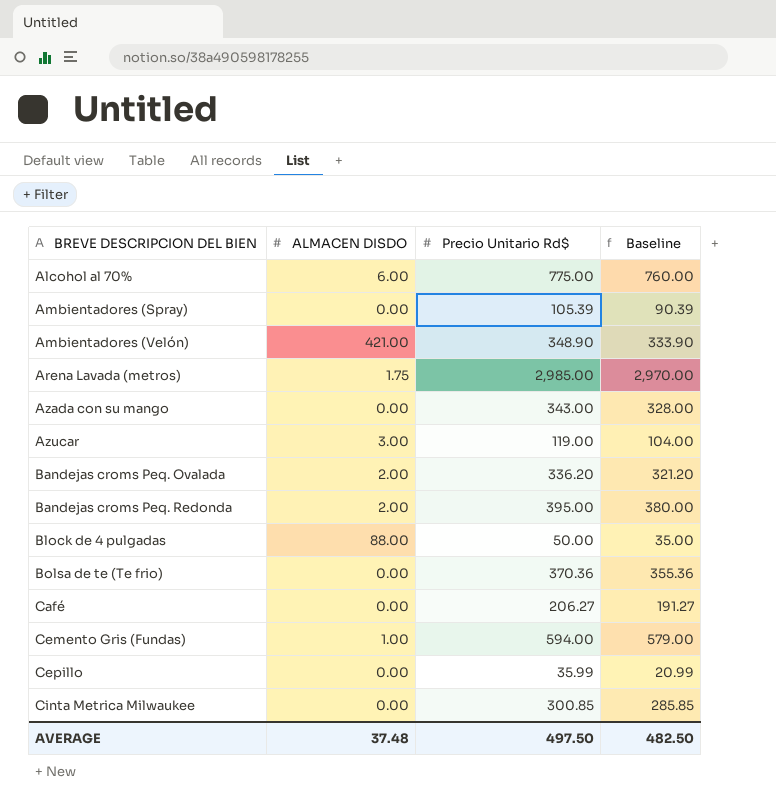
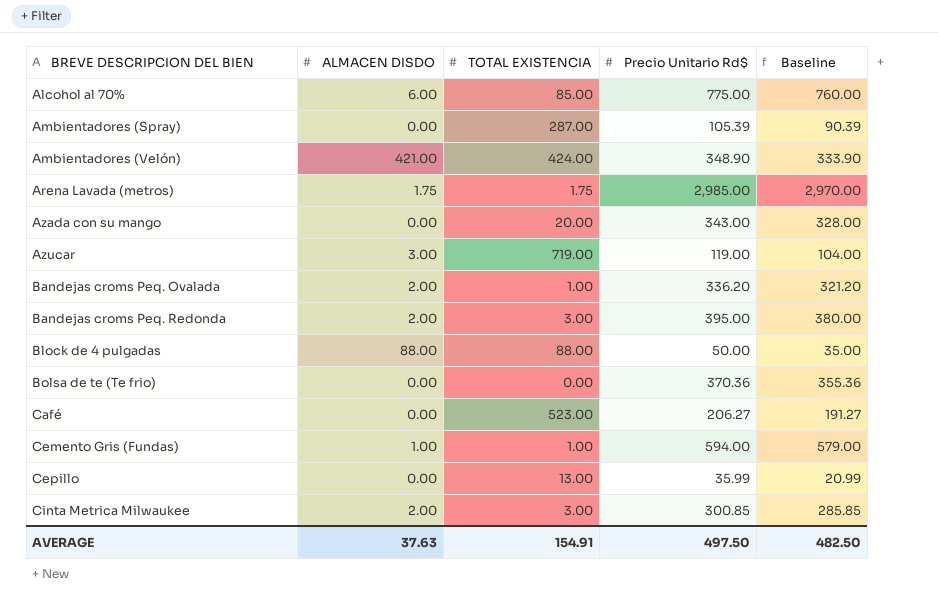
column TOTAL EXISTENCIA | position: none -> 3
Cinta Metrica Milwaukee | ALMACEN DISDO: 0.00 -> 2.00
AVERAGE | ALMACEN DISDO: 37.48 -> 37.63

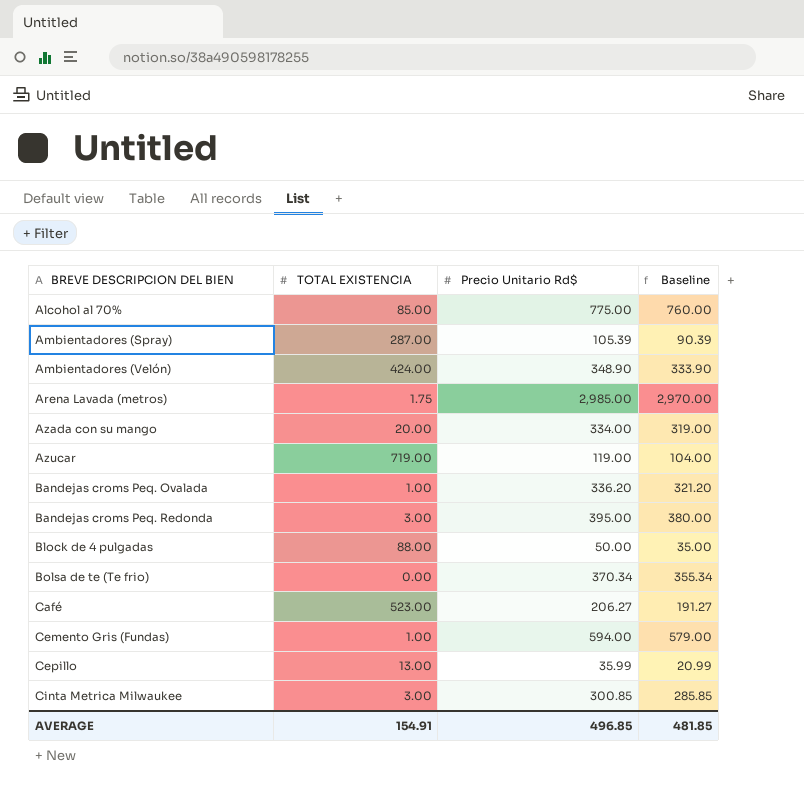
column ALMACEN DISDO | position: 2 -> none
Azada con su mango | Precio Unitario Rd$: 343.00 -> 334.00
Azada con su mango | Baseline: 328.00 -> 319.00
Bolsa de te (Te frio) | Precio Unitario Rd$: 370.36 -> 370.34
Bolsa de te (Te frio) | Baseline: 355.36 -> 355.34
AVERAGE | Precio Unitario Rd$: 497.50 -> 496.85
AVERAGE | Baseline: 482.50 -> 481.85

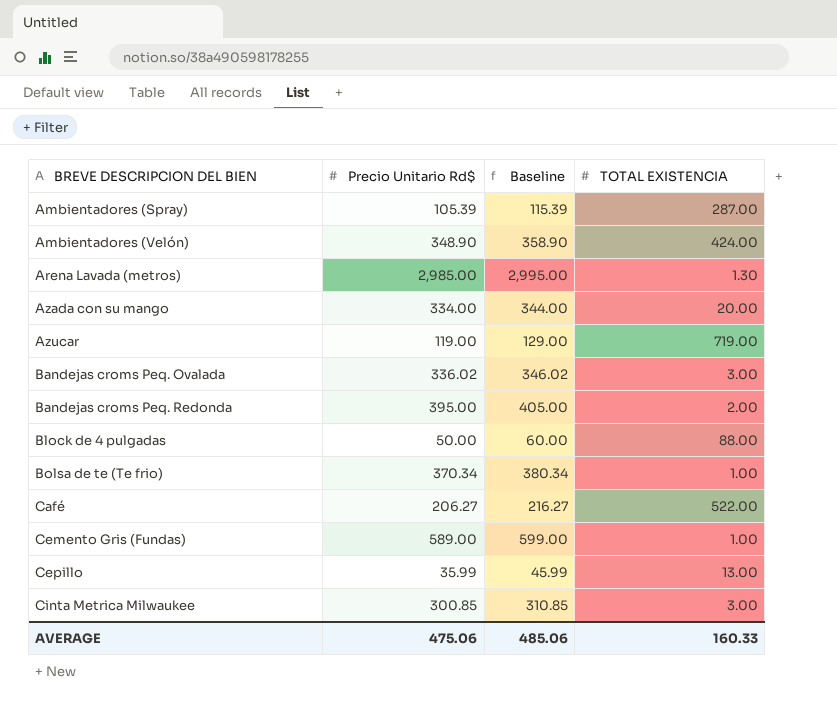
column Baseline | formula: [Precio Unitario Rd$] - 15 -> [Precio Unitario Rd$] + 10
column TOTAL EXISTENCIA | position: 2 -> 4
row Alcohol al 70%: 85.00 | 775.00 | 760.00 -> none
Arena Lavada (metros) | TOTAL EXISTENCIA: 1.75 -> 1.30
Bandejas croms Peq. Ovalada | Precio Unitario Rd$: 336.20 -> 336.02
Bandejas croms Peq. Ovalada | TOTAL EXISTENCIA: 1.00 -> 3.00
Bandejas croms Peq. Redonda | TOTAL EXISTENCIA: 3.00 -> 2.00
Bolsa de te (Te frio) | TOTAL EXISTENCIA: 0.00 -> 1.00
Café | TOTAL EXISTENCIA: 523.00 -> 522.00
Cemento Gris (Fundas) | Precio Unitario Rd$: 594.00 -> 589.00
AVERAGE | Precio Unitario Rd$: 496.85 -> 475.06
AVERAGE | Baseline: 481.85 -> 485.06
AVERAGE | TOTAL EXISTENCIA: 154.91 -> 160.33

